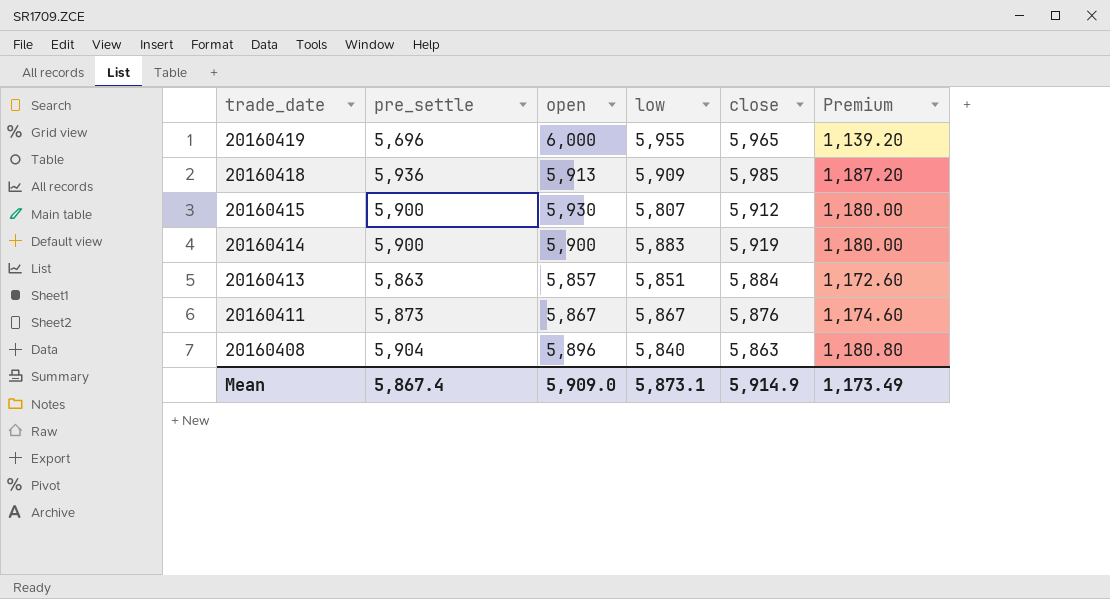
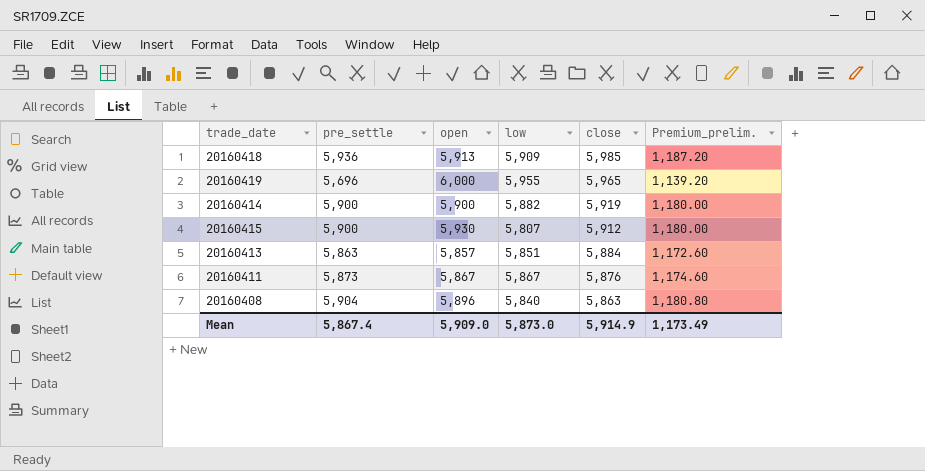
row order: trade_date descending -> close descending
column name: Premium -> Premium_prelim.
20160414 | low: 5,883 -> 5,882
Mean | low: 5,873.1 -> 5,873.0

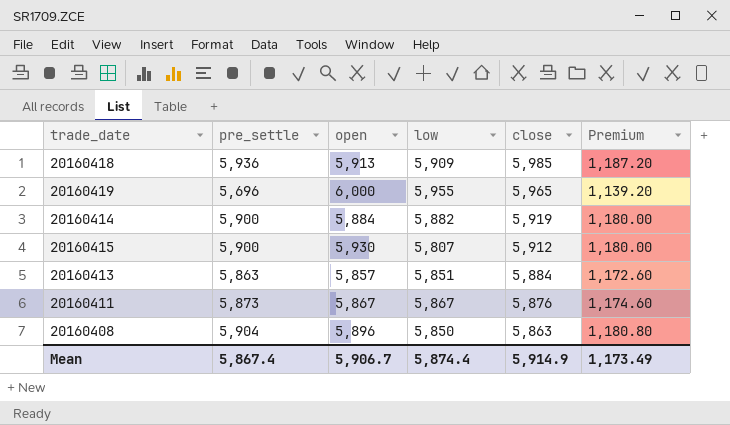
column name: Premium_prelim. -> Premium
20160414 | open: 5,900 -> 5,884
20160408 | low: 5,840 -> 5,850
Mean | open: 5,909.0 -> 5,906.7
Mean | low: 5,873.0 -> 5,874.4

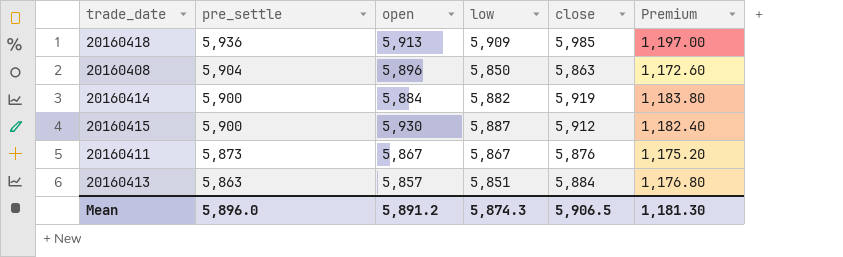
row order: close descending -> pre_settle descending
column Premium | formula: [pre_settle] * 0.2 -> [close] * 0.2
row 20160419: 5,696 | 6,000 | 5,955 | 5,965 | 1,139.20 -> none
20160415 | low: 5,807 -> 5,887
Mean | pre_settle: 5,867.4 -> 5,896.0
Mean | open: 5,906.7 -> 5,891.2
Mean | low: 5,874.4 -> 5,874.3
Mean | close: 5,914.9 -> 5,906.5
Mean | Premium: 1,173.49 -> 1,181.30

